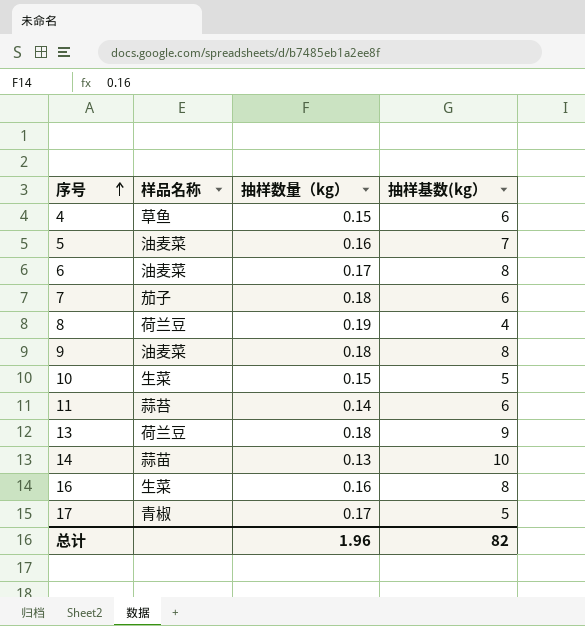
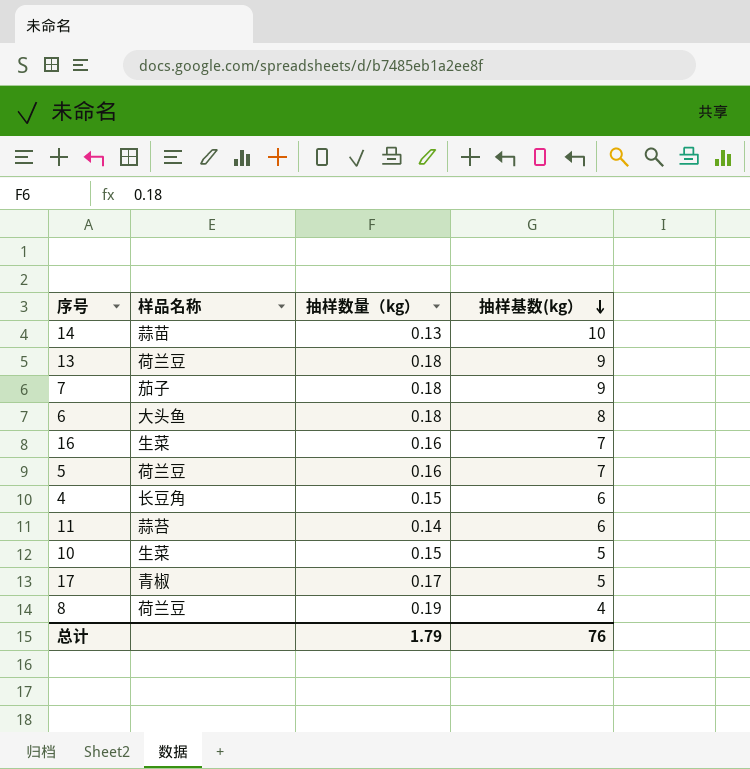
row order: 序号 ascending -> 抽样基数(kg） descending
row 9: 油麦菜 | 0.18 | 8 -> none
7 | 抽样基数(kg）: 6 -> 9
6 | 样品名称: 油麦菜 -> 大头鱼
6 | 抽样数量（kg）: 0.17 -> 0.18
16 | 抽样基数(kg）: 8 -> 7
5 | 样品名称: 油麦菜 -> 荷兰豆
4 | 样品名称: 草鱼 -> 长豆角
总计 | 抽样数量（kg）: 1.96 -> 1.79
总计 | 抽样基数(kg）: 82 -> 76

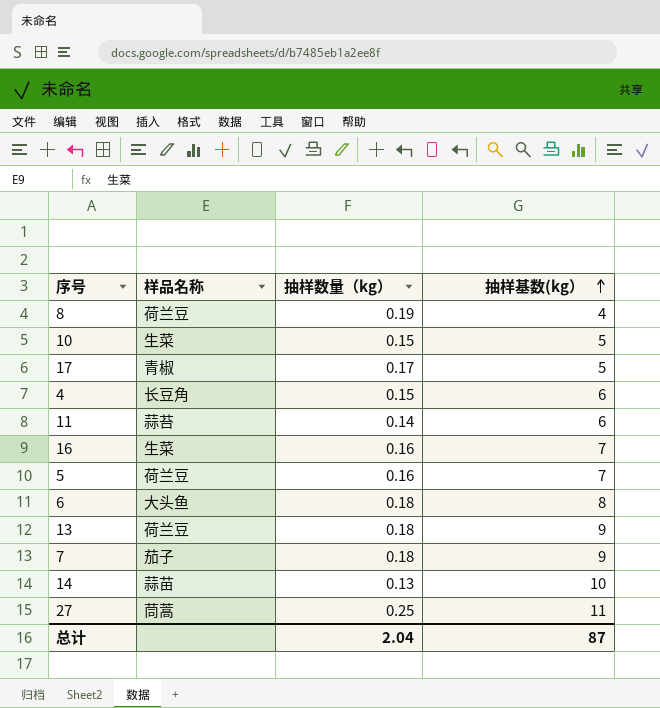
row order: 抽样基数(kg） descending -> 抽样基数(kg） ascending
row 27: none -> 茼蒿 | 0.25 | 11
总计 | 抽样数量（kg）: 1.79 -> 2.04
总计 | 抽样基数(kg）: 76 -> 87

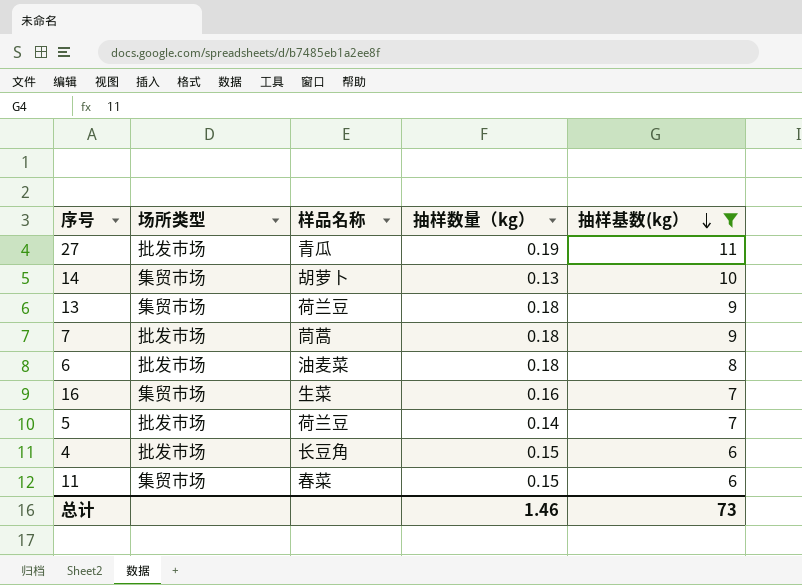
filter: none -> 抽样基数(kg） >= 6
row order: 抽样基数(kg） ascending -> 抽样基数(kg） descending
column 场所类型 | position: none -> 2
27 | 样品名称: 茼蒿 -> 青瓜
27 | 抽样数量（kg）: 0.25 -> 0.19
14 | 样品名称: 蒜苗 -> 胡萝卜
7 | 样品名称: 茄子 -> 茼蒿
6 | 样品名称: 大头鱼 -> 油麦菜
5 | 抽样数量（kg）: 0.16 -> 0.14
11 | 样品名称: 蒜苔 -> 春菜
11 | 抽样数量（kg）: 0.14 -> 0.15
总计 | 抽样数量（kg）: 2.04 -> 1.46
总计 | 抽样基数(kg）: 87 -> 73

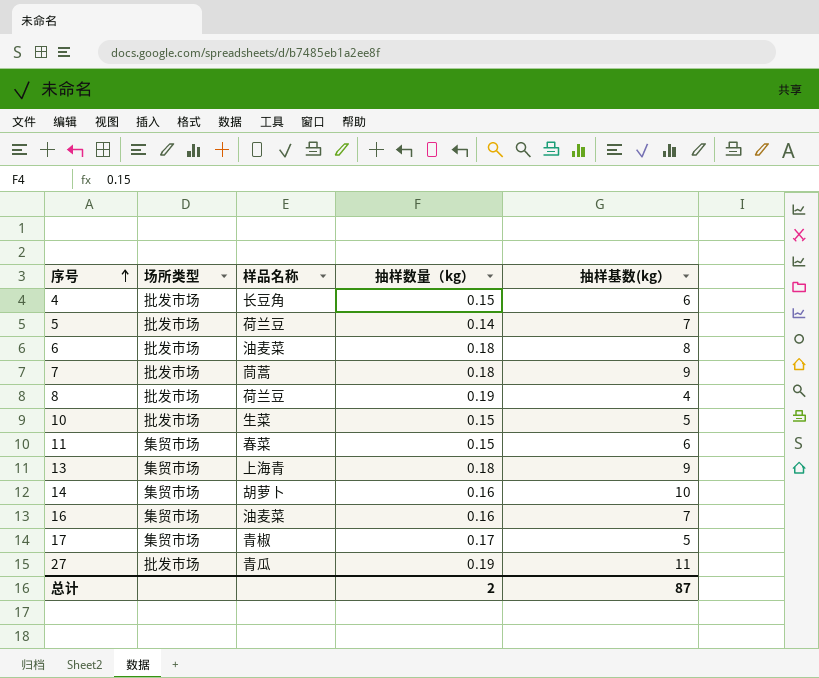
filter: 抽样基数(kg） >= 6 -> none
row order: 抽样基数(kg） descending -> 序号 ascending
13 | 样品名称: 荷兰豆 -> 上海青
14 | 抽样数量（kg）: 0.13 -> 0.16
16 | 样品名称: 生菜 -> 油麦菜
总计 | 抽样数量（kg）: 1.46 -> 2
总计 | 抽样基数(kg）: 73 -> 87

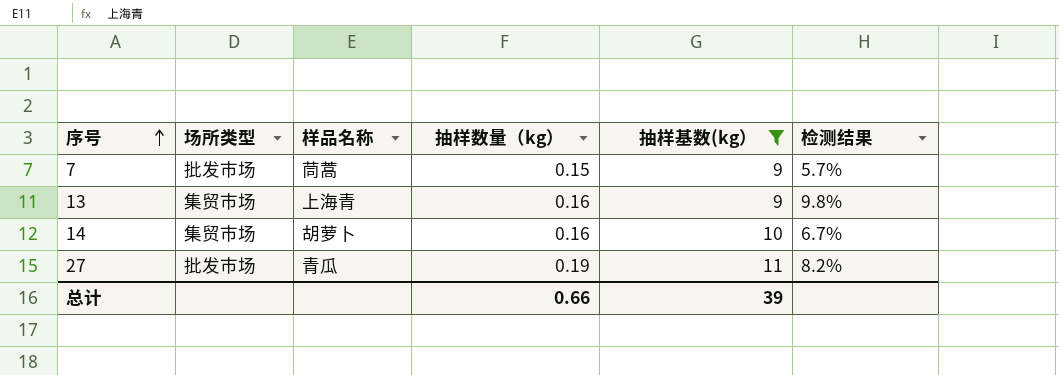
filter: none -> 抽样基数(kg） >= 9
column 检测结果 | position: none -> 6
7 | 抽样数量（kg）: 0.18 -> 0.15
13 | 抽样数量（kg）: 0.18 -> 0.16
总计 | 抽样数量（kg）: 2 -> 0.66
总计 | 抽样基数(kg）: 87 -> 39

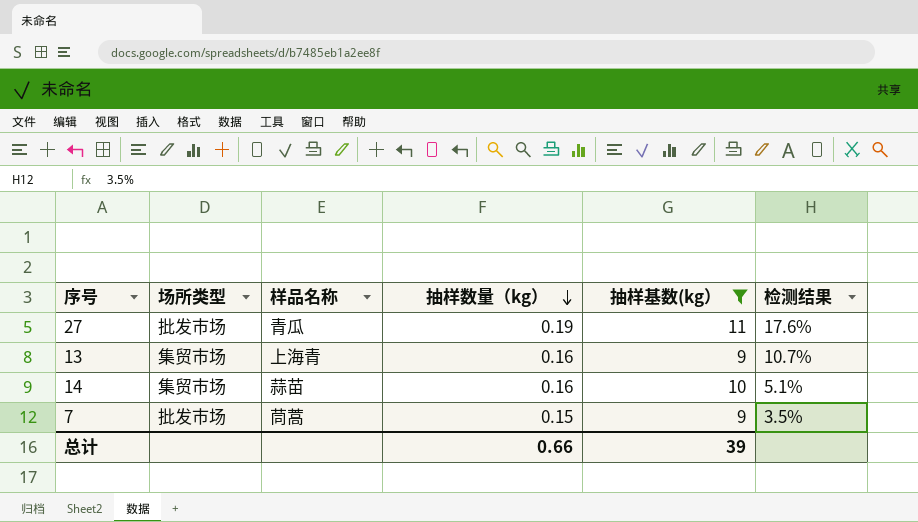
row order: 序号 ascending -> 抽样数量（kg） descending
27 | 检测结果: 8.2% -> 17.6%
13 | 检测结果: 9.8% -> 10.7%
14 | 样品名称: 胡萝卜 -> 蒜苗
14 | 检测结果: 6.7% -> 5.1%
7 | 检测结果: 5.7% -> 3.5%

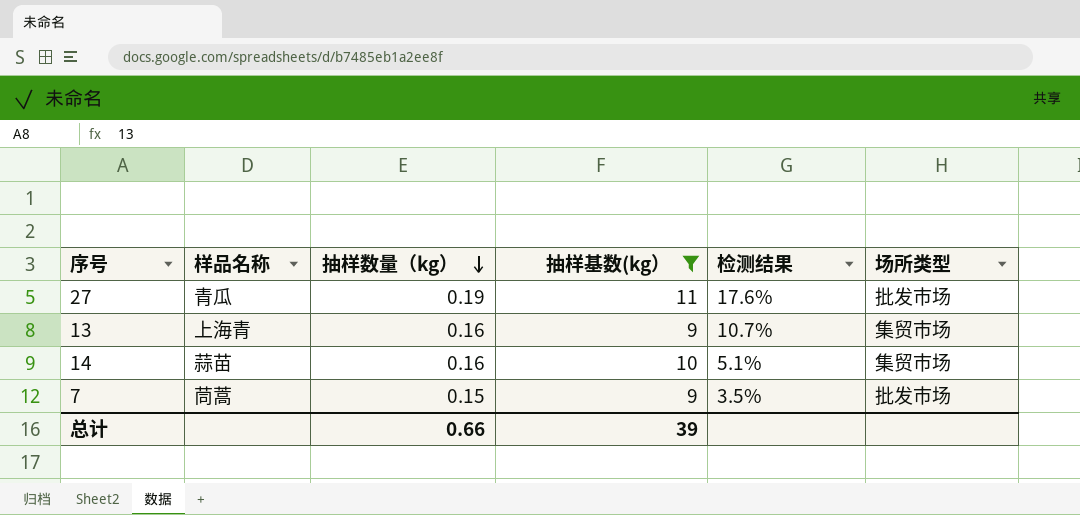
column 场所类型 | position: 2 -> 6

